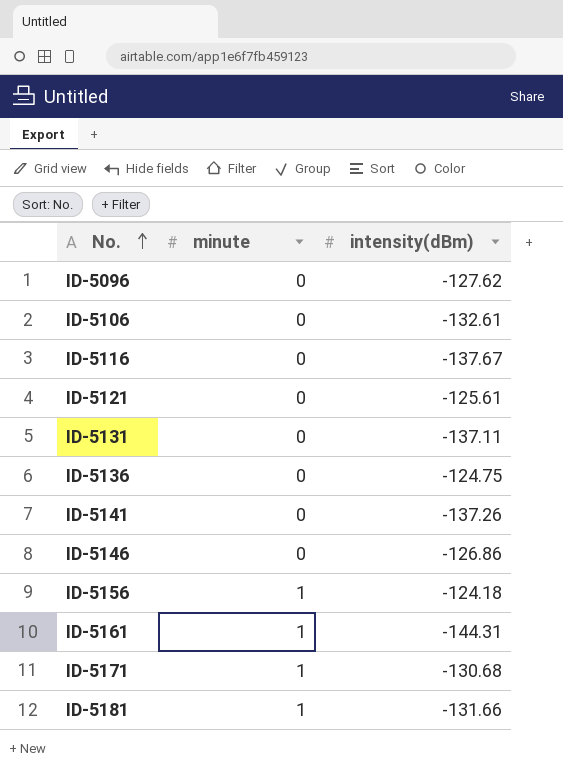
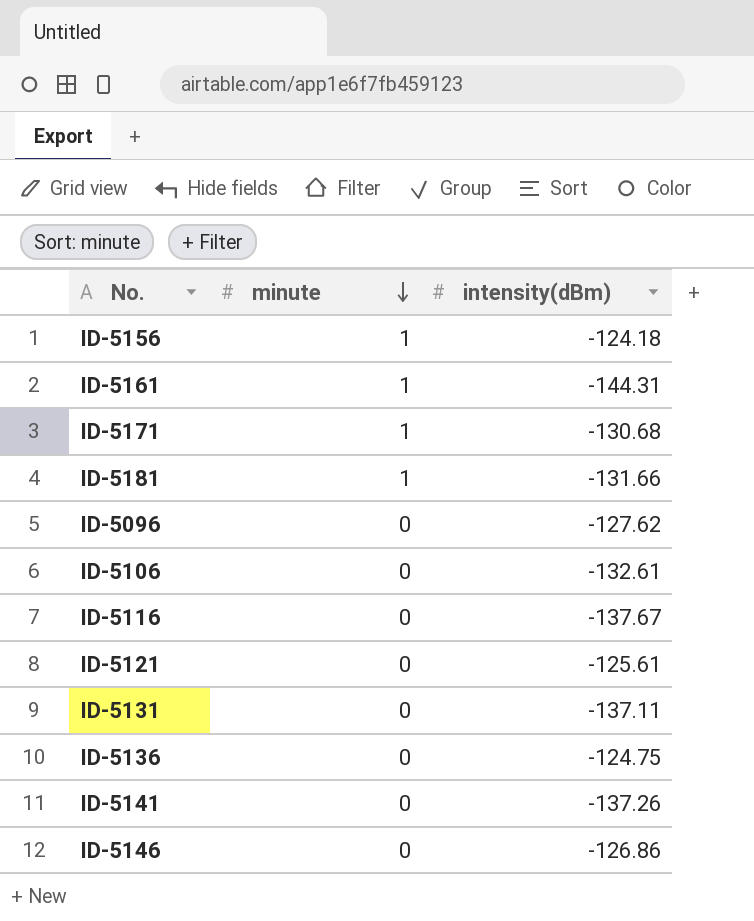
row order: No. ascending -> minute descending

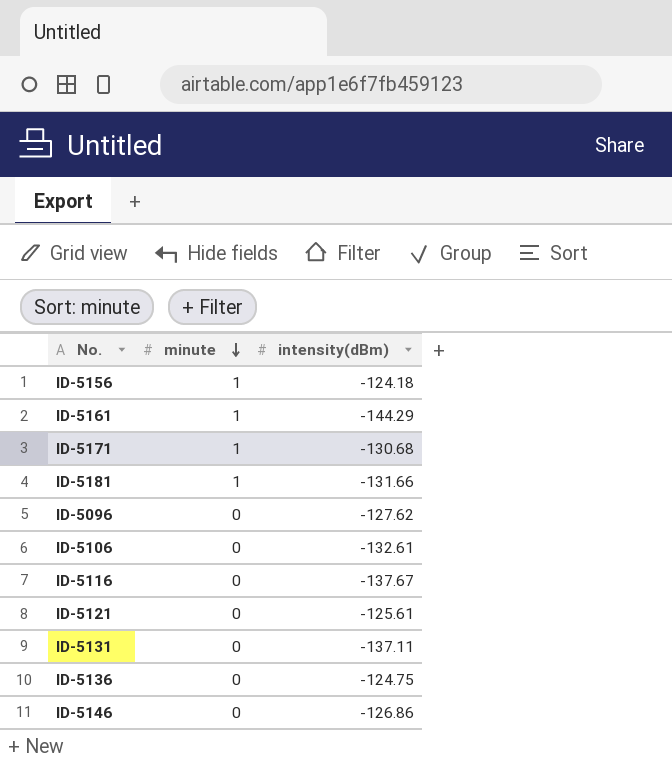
row ID-5141: 0 | -137.26 -> none
ID-5161 | intensity(dBm): -144.31 -> -144.29

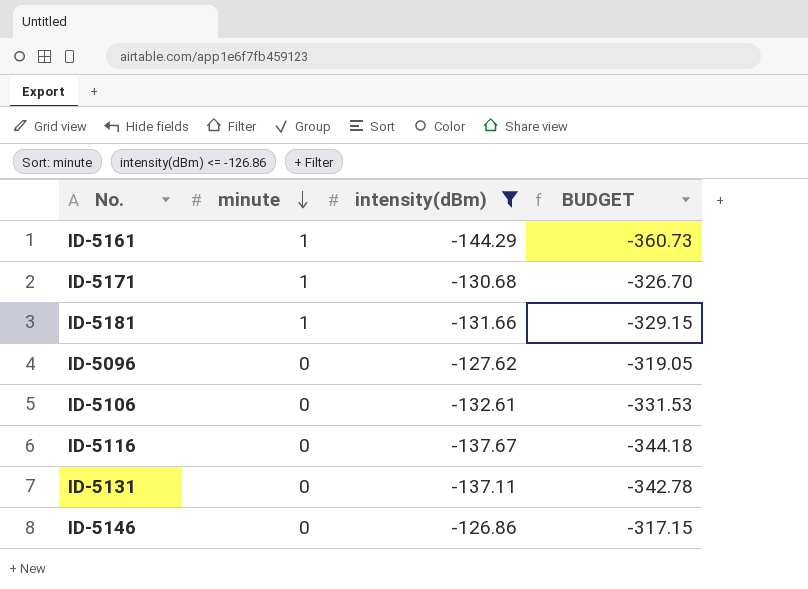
filter: none -> intensity(dBm) <= -126.86
column BUDGET | formula: none -> [intensity(dBm)] * 2.5

